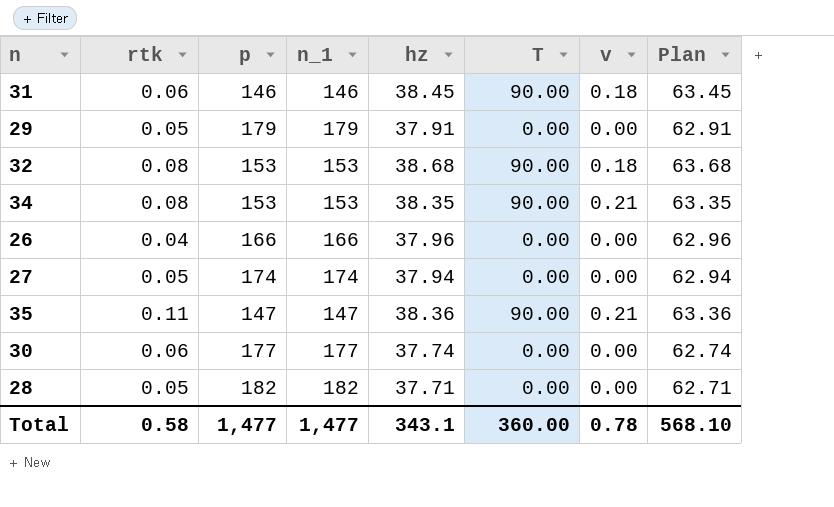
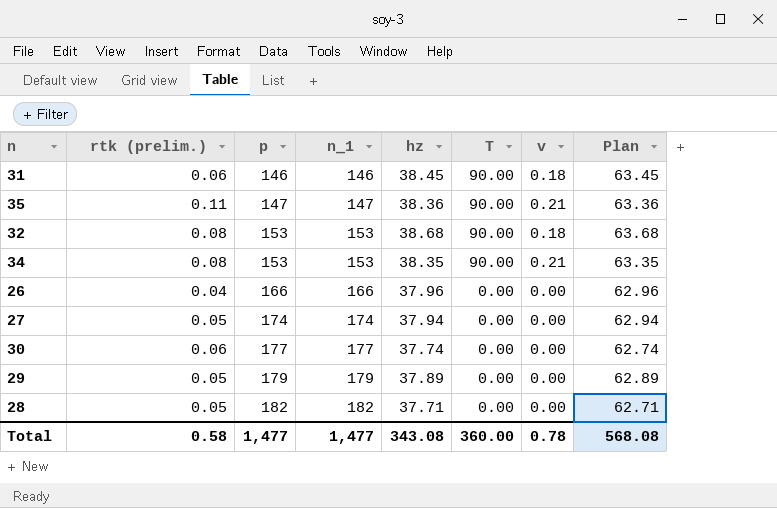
row order: none -> p ascending
column name: rtk -> rtk (prelim.)
29 | hz: 37.91 -> 37.89
29 | Plan: 62.91 -> 62.89
Total | hz: 343.1 -> 343.08
Total | Plan: 568.10 -> 568.08

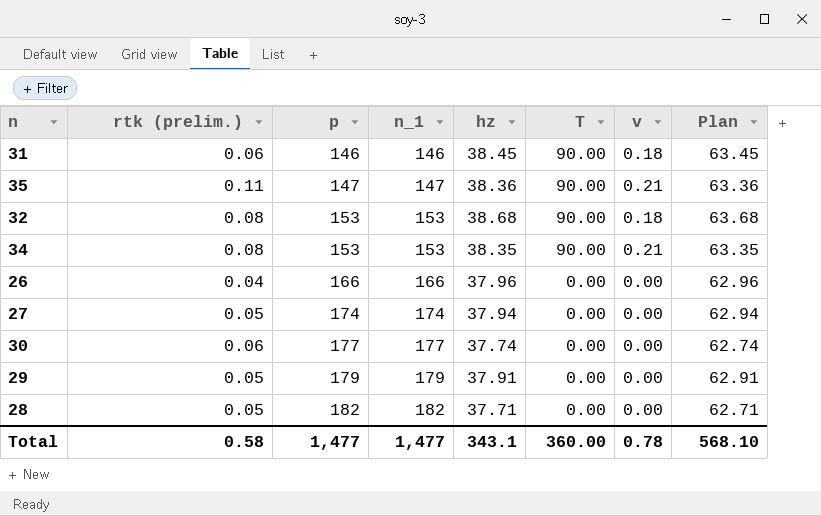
29 | hz: 37.89 -> 37.91
29 | Plan: 62.89 -> 62.91
Total | hz: 343.08 -> 343.1
Total | Plan: 568.08 -> 568.10

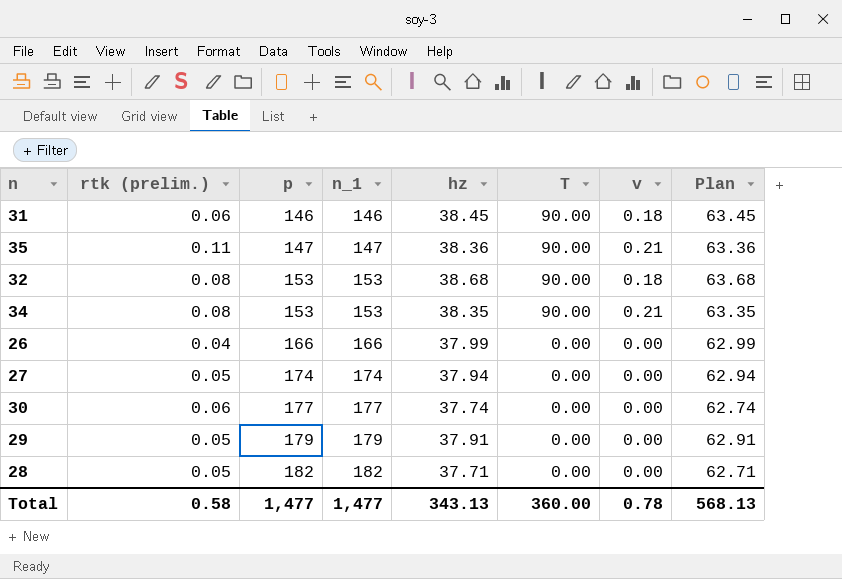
26 | hz: 37.96 -> 37.99
26 | Plan: 62.96 -> 62.99
Total | hz: 343.1 -> 343.13
Total | Plan: 568.10 -> 568.13

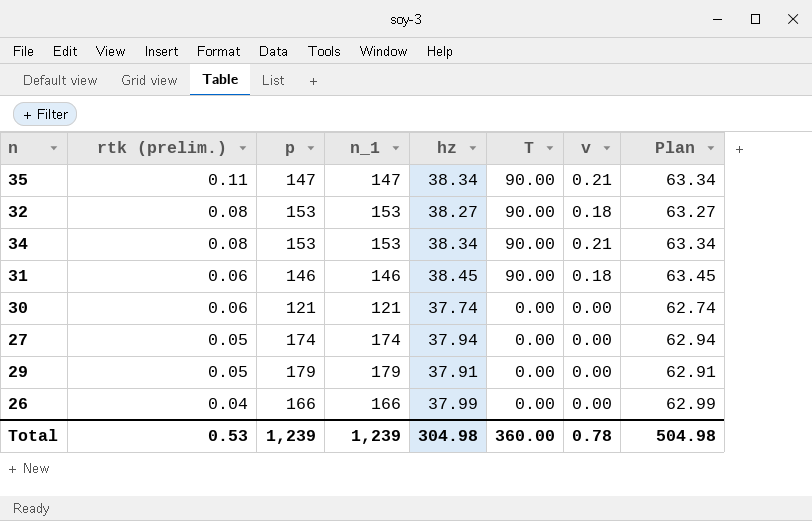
row order: p ascending -> rtk (prelim.) descending
row 28: 0.05 | 182 | 182 | 37.71 | 0.00 | 0.00 | 62.71 -> none
35 | hz: 38.36 -> 38.34
35 | Plan: 63.36 -> 63.34
32 | hz: 38.68 -> 38.27
32 | Plan: 63.68 -> 63.27
34 | hz: 38.35 -> 38.34
34 | Plan: 63.35 -> 63.34
30 | p: 177 -> 121
30 | n_1: 177 -> 121
Total | rtk (prelim.): 0.58 -> 0.53
Total | p: 1,477 -> 1,239
Total | n_1: 1,477 -> 1,239
Total | hz: 343.13 -> 304.98
Total | Plan: 568.13 -> 504.98

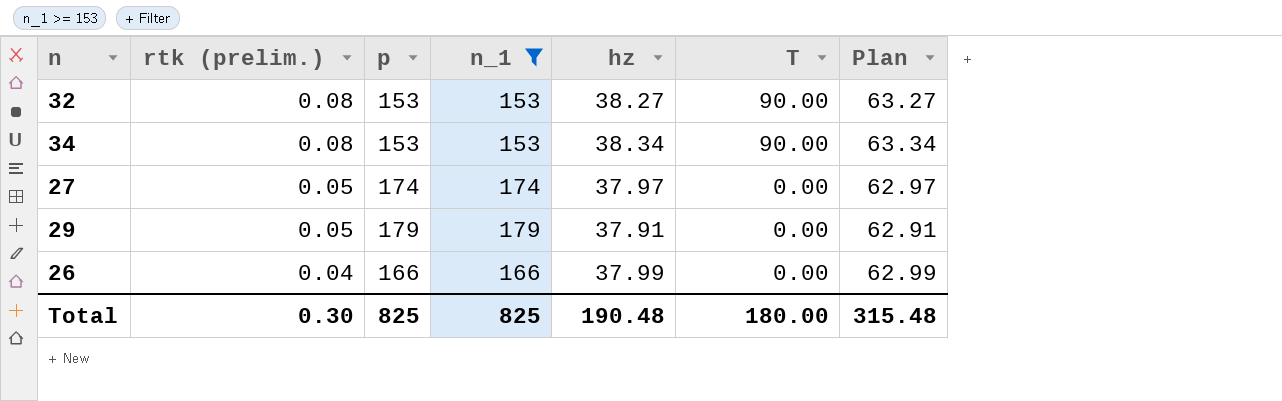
filter: none -> n_1 >= 153
column v | position: 7 -> none
27 | hz: 37.94 -> 37.97
27 | Plan: 62.94 -> 62.97
Total | rtk (prelim.): 0.53 -> 0.30
Total | p: 1,239 -> 825
Total | n_1: 1,239 -> 825
Total | hz: 304.98 -> 190.48
Total | T: 360.00 -> 180.00
Total | Plan: 504.98 -> 315.48

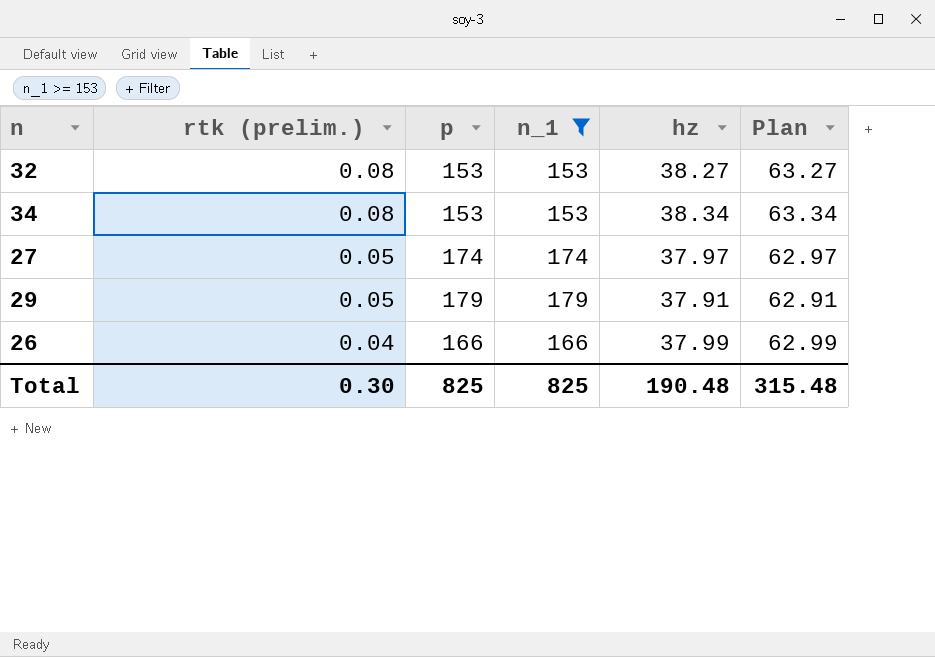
column T | position: 6 -> none

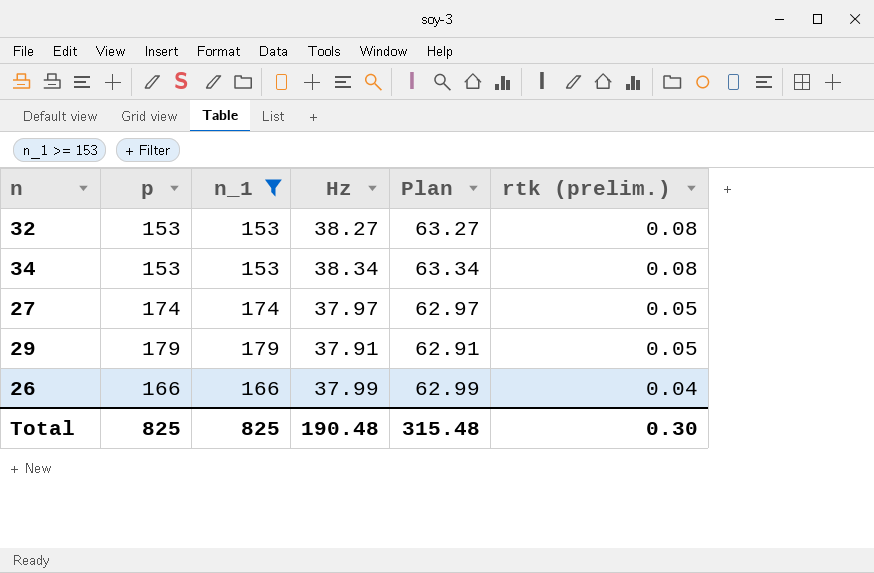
column name: hz -> Hz
column rtk (prelim.) | position: 2 -> 6

